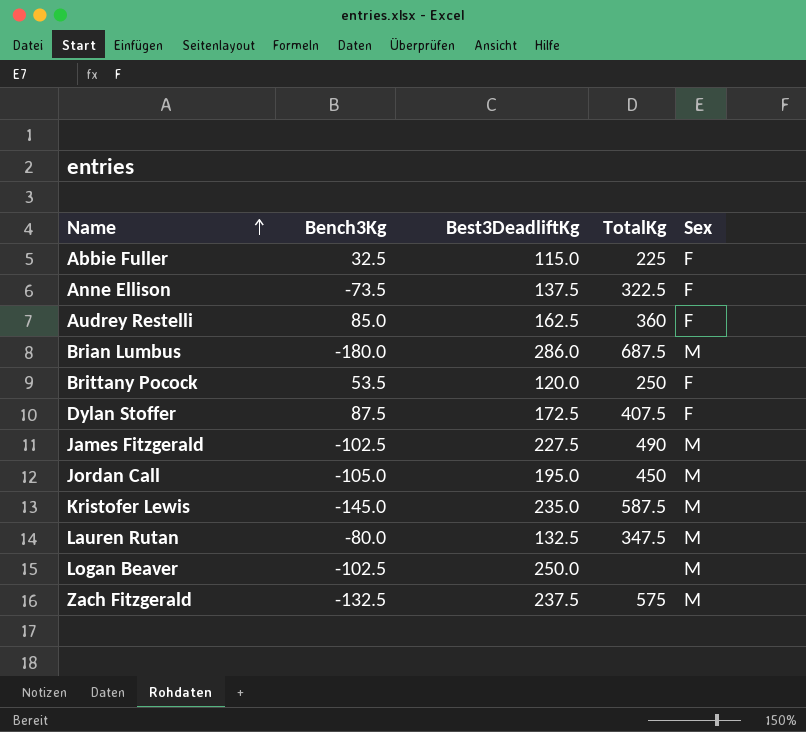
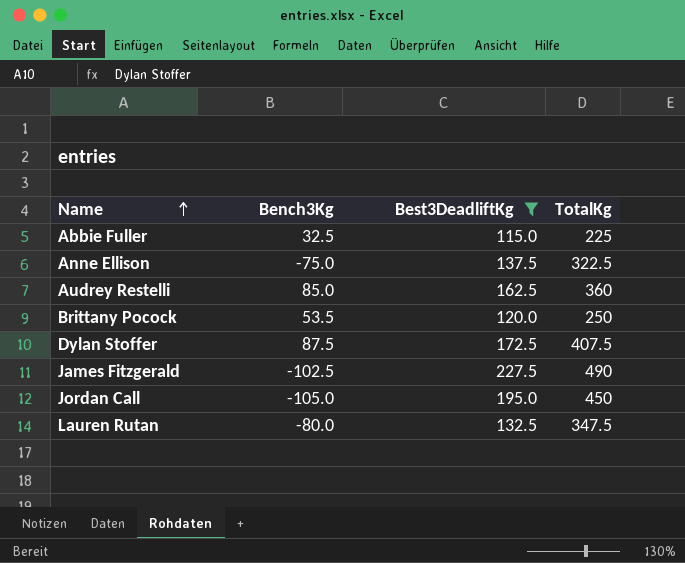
filter: none -> Best3DeadliftKg <= 227.5
column Sex | position: 5 -> none
Anne Ellison | Bench3Kg: -73.5 -> -75.0

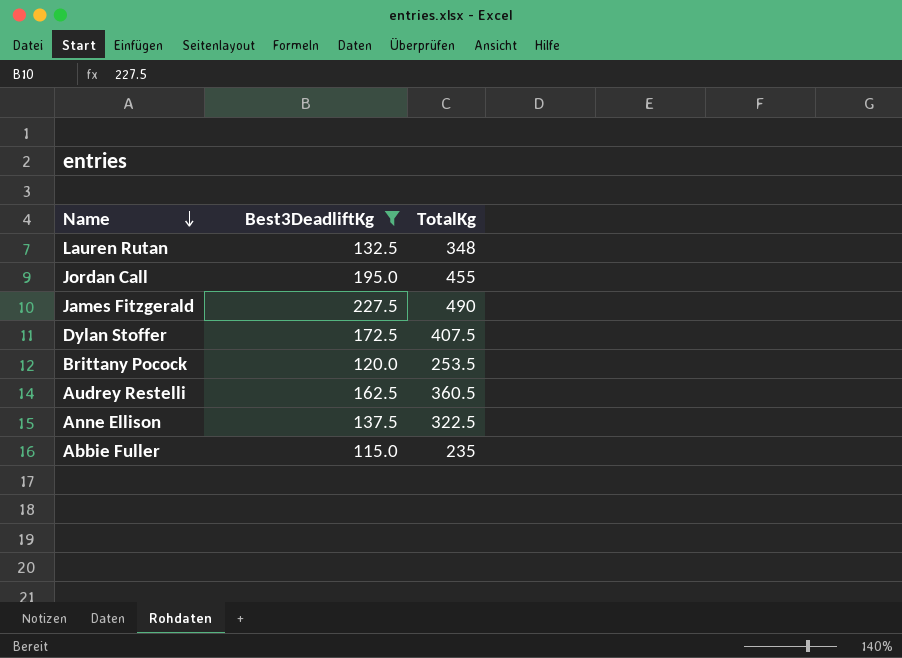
row order: Name ascending -> Name descending
column Bench3Kg | position: 2 -> none
Lauren Rutan | TotalKg: 347.5 -> 348
Jordan Call | TotalKg: 450 -> 455
Brittany Pocock | TotalKg: 250 -> 253.5
Audrey Restelli | TotalKg: 360 -> 360.5
Abbie Fuller | TotalKg: 225 -> 235

